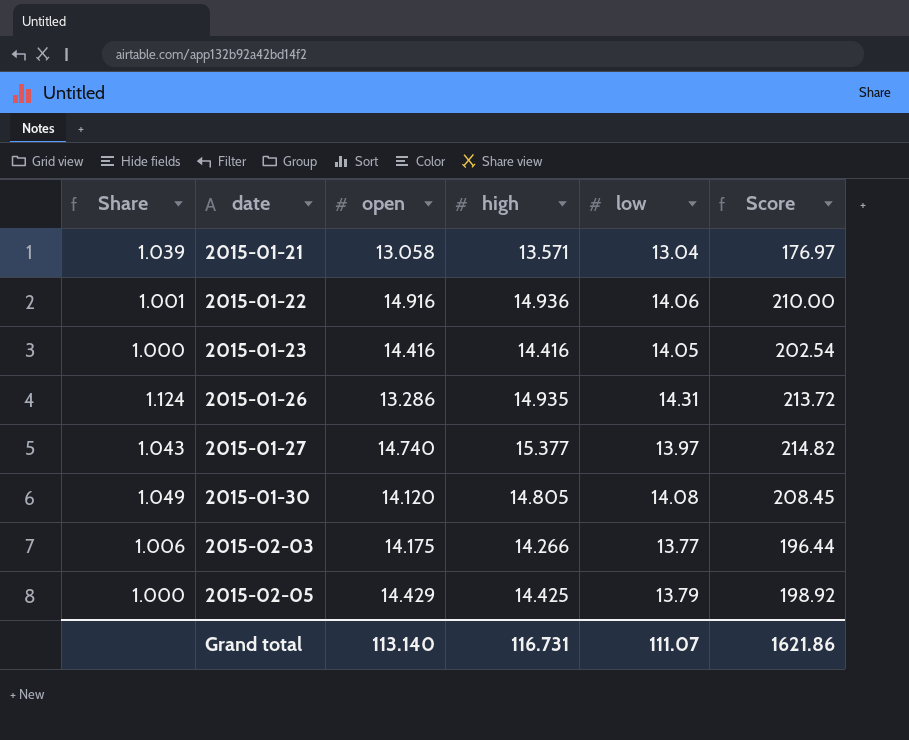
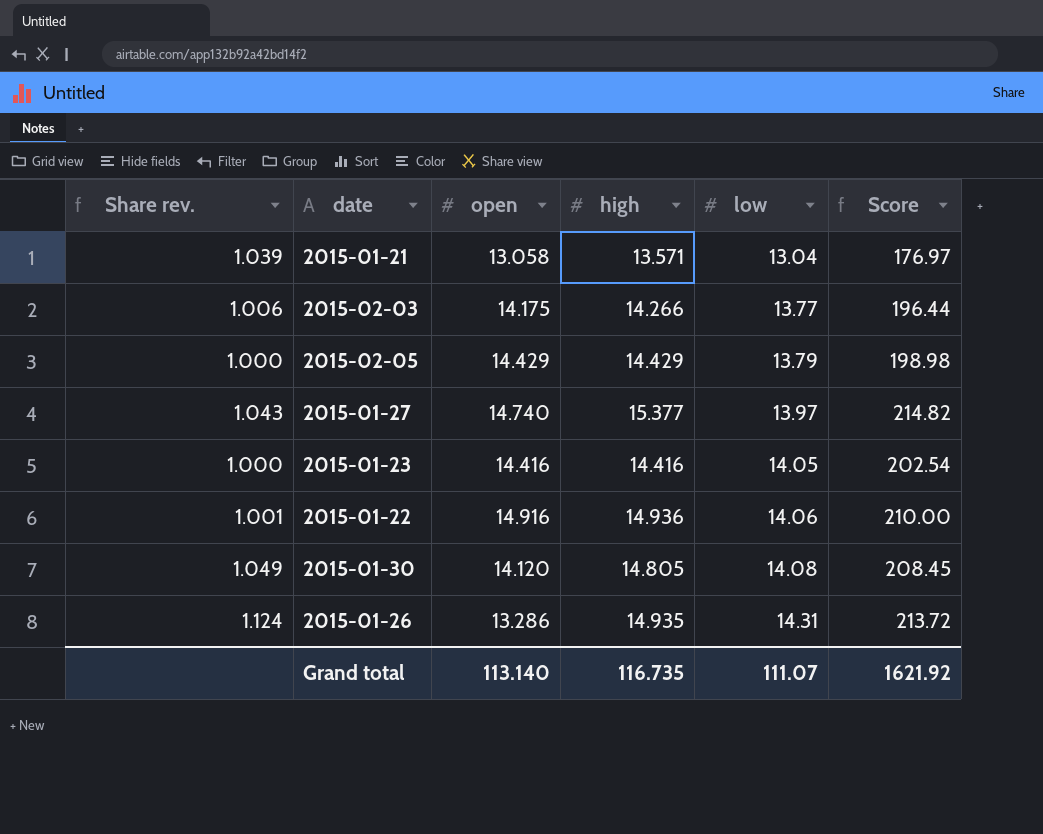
row order: date ascending -> low ascending
column name: Share -> Share rev.
2015-02-05 | high: 14.425 -> 14.429
2015-02-05 | Score: 198.92 -> 198.98
Grand total | high: 116.731 -> 116.735
Grand total | Score: 1621.86 -> 1621.92

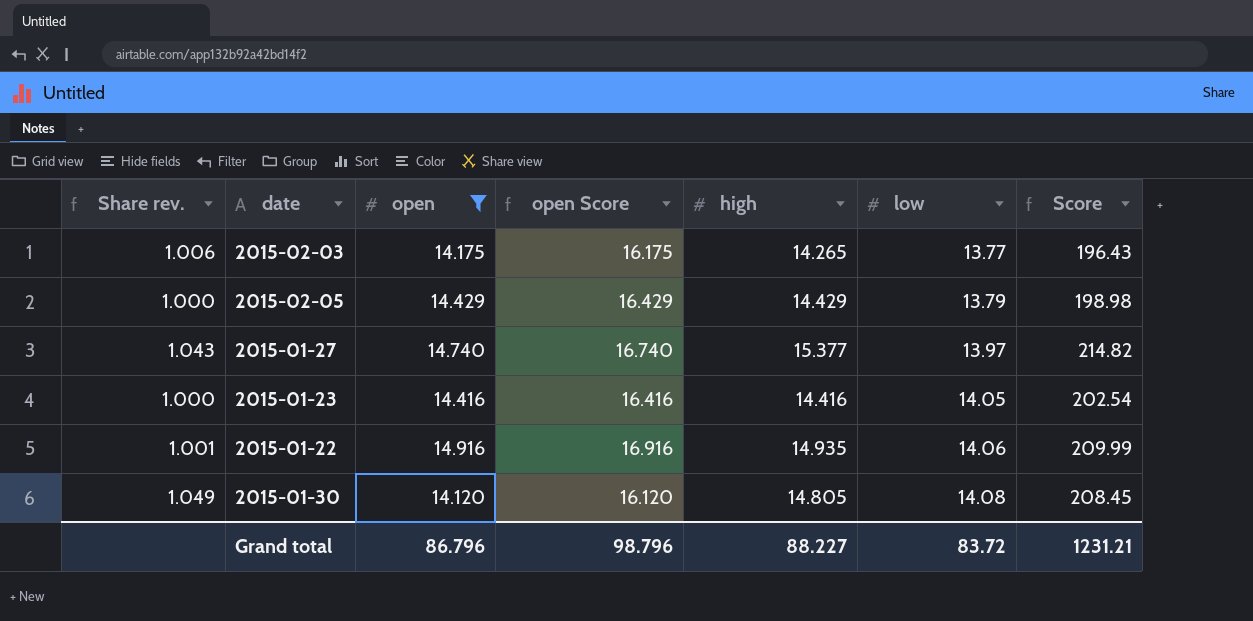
filter: none -> open >= 14.120
column open Score | formula: none -> [open] + 2
2015-02-03 | high: 14.266 -> 14.265
2015-02-03 | Score: 196.44 -> 196.43
2015-01-22 | high: 14.936 -> 14.935
2015-01-22 | Score: 210.00 -> 209.99
Grand total | open: 113.140 -> 86.796
Grand total | high: 116.735 -> 88.227
Grand total | low: 111.07 -> 83.72
Grand total | Score: 1621.92 -> 1231.21

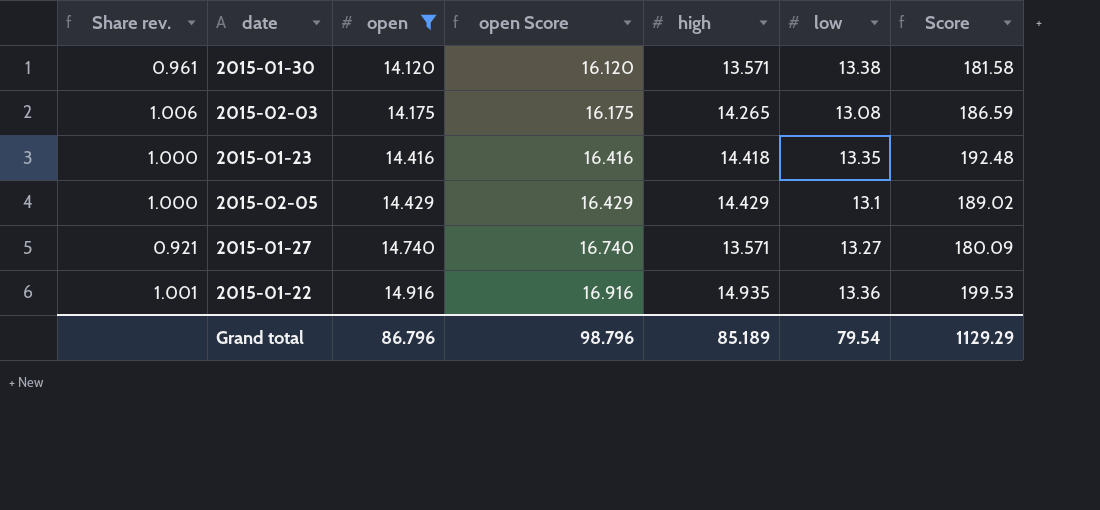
row order: low ascending -> open ascending
2015-01-30 | Share rev.: 1.049 -> 0.961
2015-01-30 | high: 14.805 -> 13.571
2015-01-30 | low: 14.08 -> 13.38
2015-01-30 | Score: 208.45 -> 181.58
2015-02-03 | low: 13.77 -> 13.08
2015-02-03 | Score: 196.43 -> 186.59
2015-01-23 | high: 14.416 -> 14.418
2015-01-23 | low: 14.05 -> 13.35
2015-01-23 | Score: 202.54 -> 192.48
2015-02-05 | low: 13.79 -> 13.1
2015-02-05 | Score: 198.98 -> 189.02
2015-01-27 | Share rev.: 1.043 -> 0.921
2015-01-27 | high: 15.377 -> 13.571
2015-01-27 | low: 13.97 -> 13.27
2015-01-27 | Score: 214.82 -> 180.09
2015-01-22 | low: 14.06 -> 13.36
2015-01-22 | Score: 209.99 -> 199.53
Grand total | high: 88.227 -> 85.189
Grand total | low: 83.72 -> 79.54
Grand total | Score: 1231.21 -> 1129.29

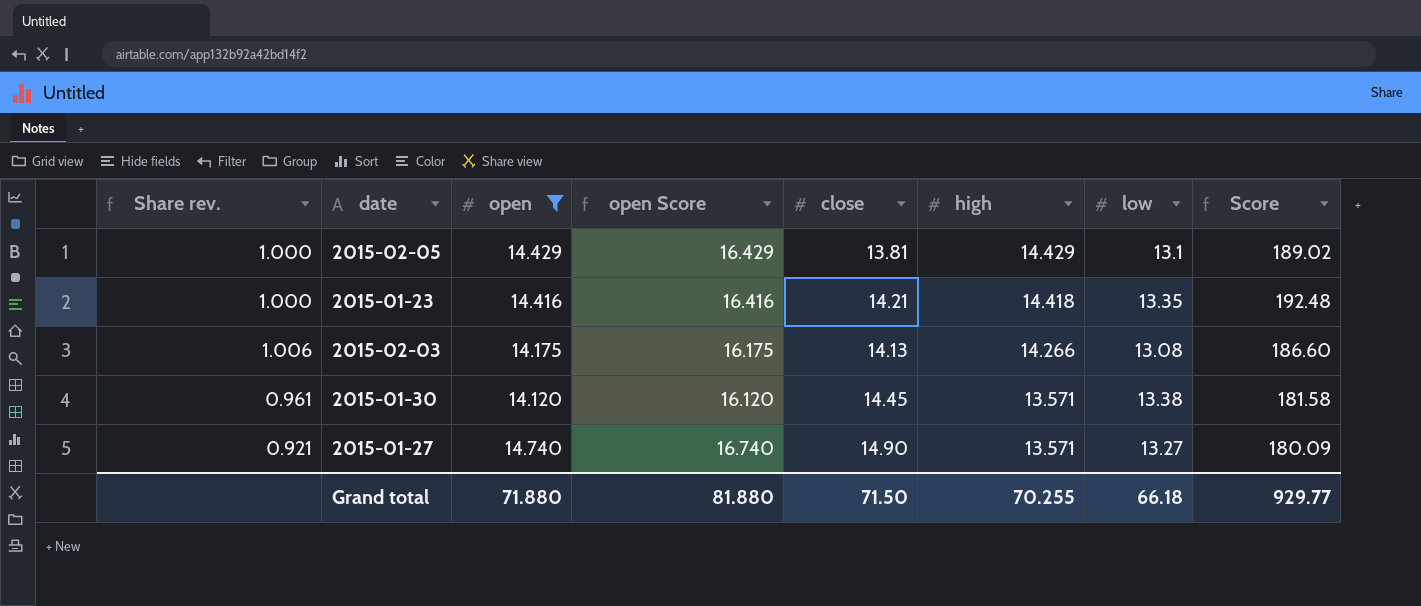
row order: open ascending -> high descending
column close | position: none -> 5
row 2015-01-22: 1.001 | 14.916 | 16.916 | 14.935 | 13.36 | 199.53 -> none
2015-02-03 | high: 14.265 -> 14.266
2015-02-03 | Score: 186.59 -> 186.60
Grand total | open: 86.796 -> 71.880
Grand total | open Score: 98.796 -> 81.880
Grand total | high: 85.189 -> 70.255
Grand total | low: 79.54 -> 66.18
Grand total | Score: 1129.29 -> 929.77

